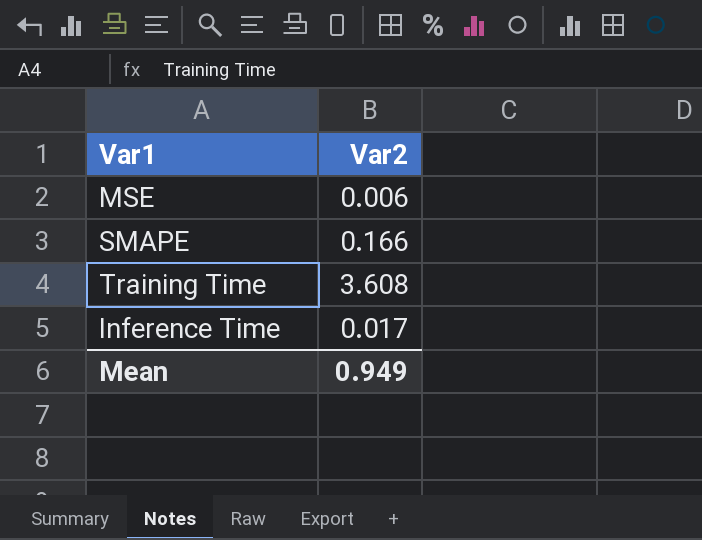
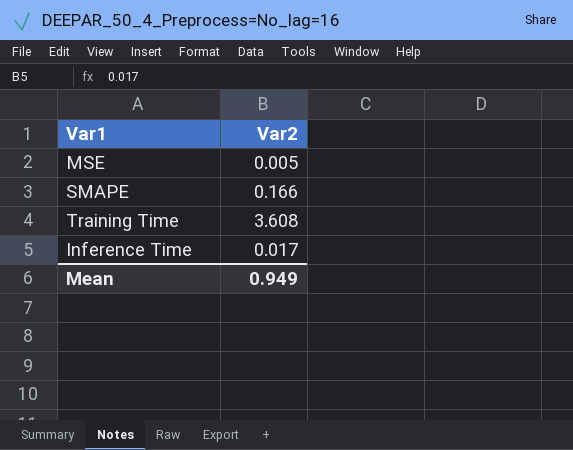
MSE | Var2: 0.006 -> 0.005

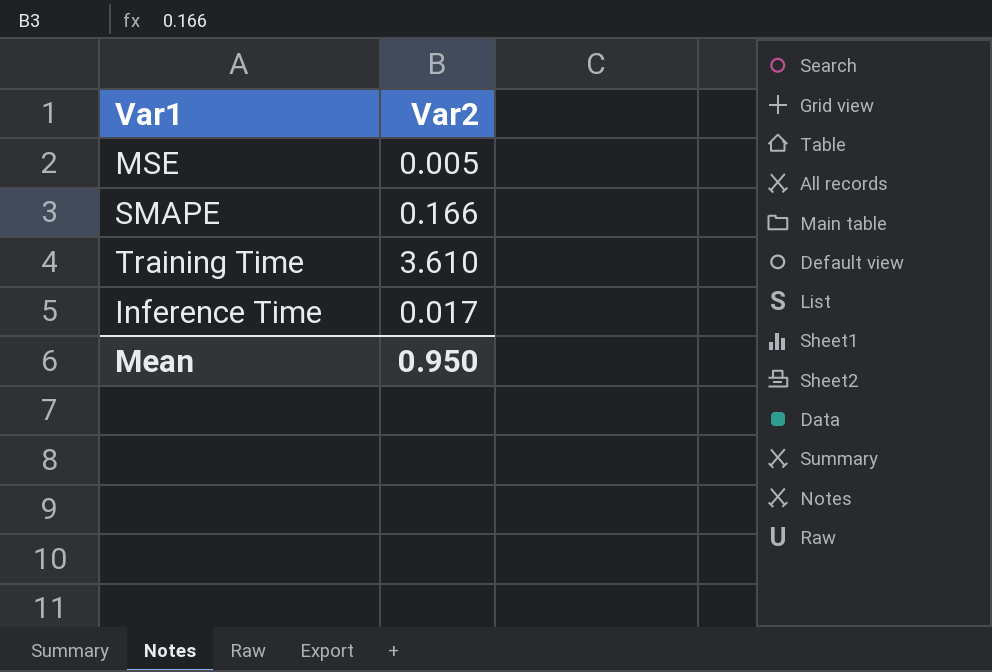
Training Time | Var2: 3.608 -> 3.610
Mean | Var2: 0.949 -> 0.950

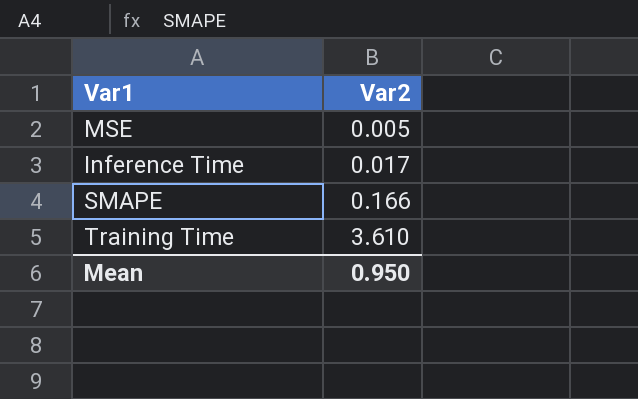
row order: none -> Var2 ascending

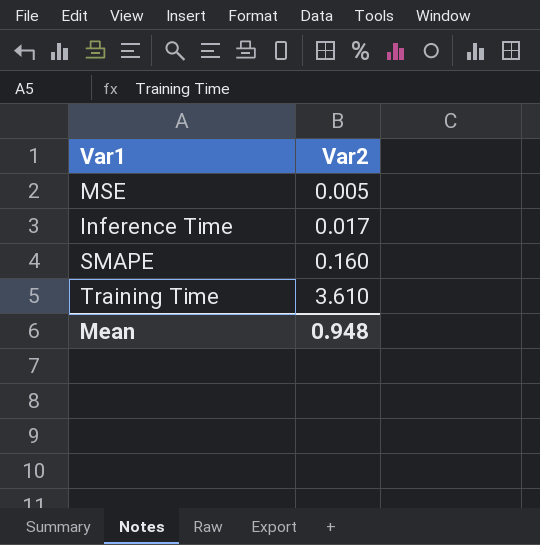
SMAPE | Var2: 0.166 -> 0.160
Mean | Var2: 0.950 -> 0.948

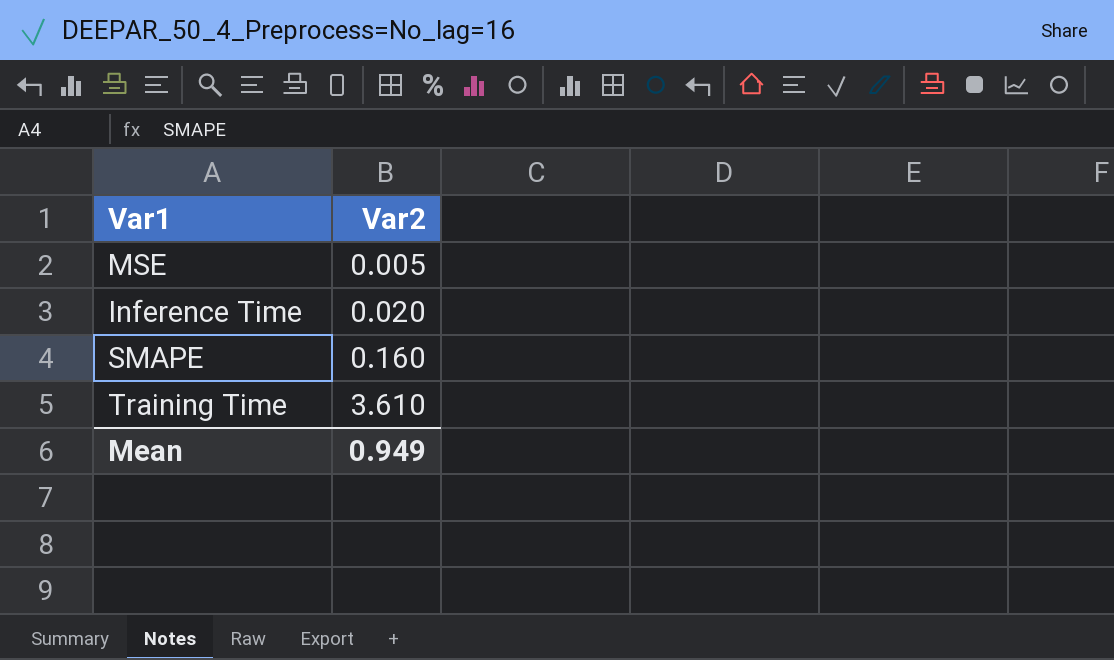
Inference Time | Var2: 0.017 -> 0.020
Mean | Var2: 0.948 -> 0.949

